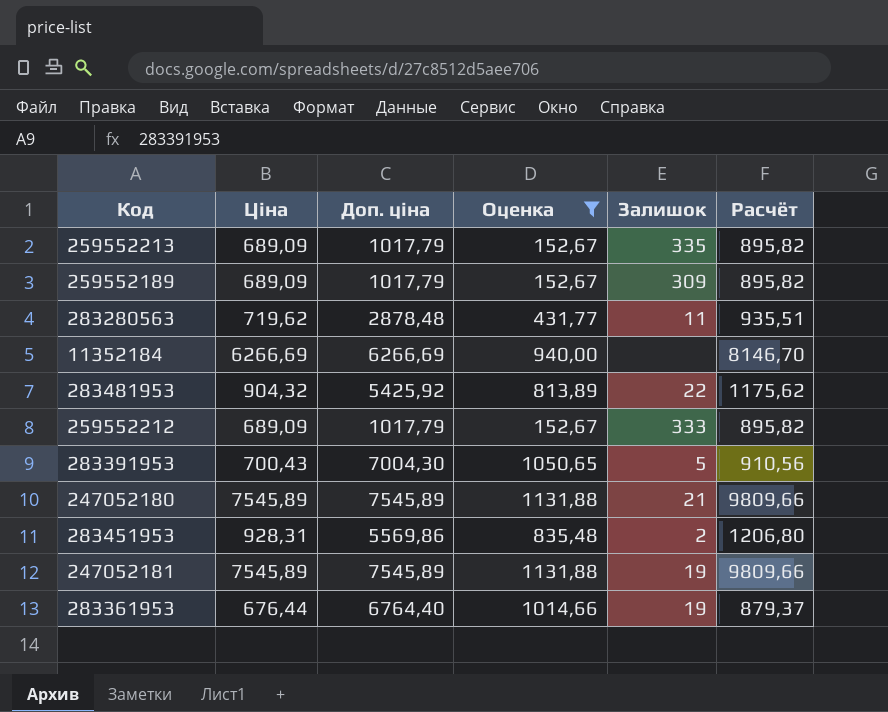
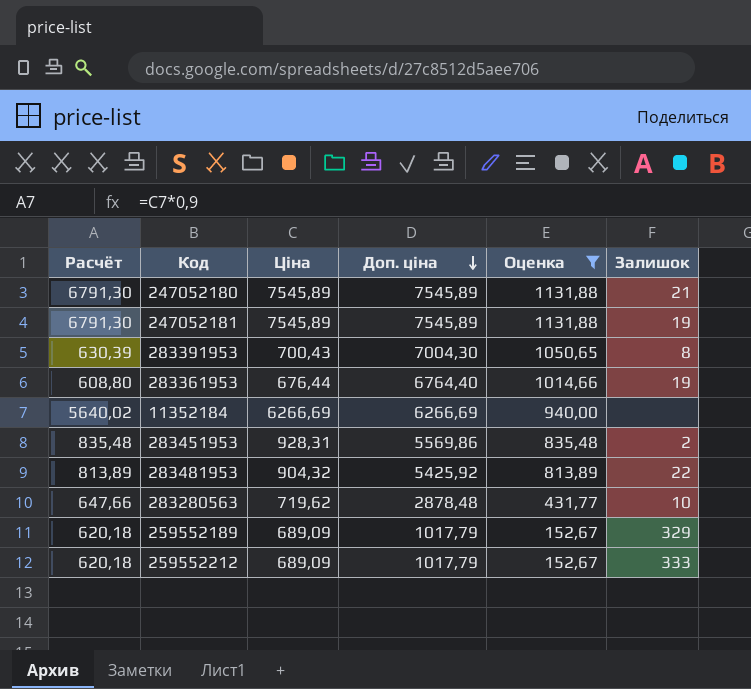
row order: none -> Доп. ціна descending
column Расчёт | formula: [Ціна] * 1,3 -> [Ціна] * 0,9
column Расчёт | position: 6 -> 1
row 259552213: 689,09 | 1017,79 | 152,67 | 335 | 895,82 -> none
283391953 | Залишок: 5 -> 8
283280563 | Залишок: 11 -> 10
259552189 | Залишок: 309 -> 329

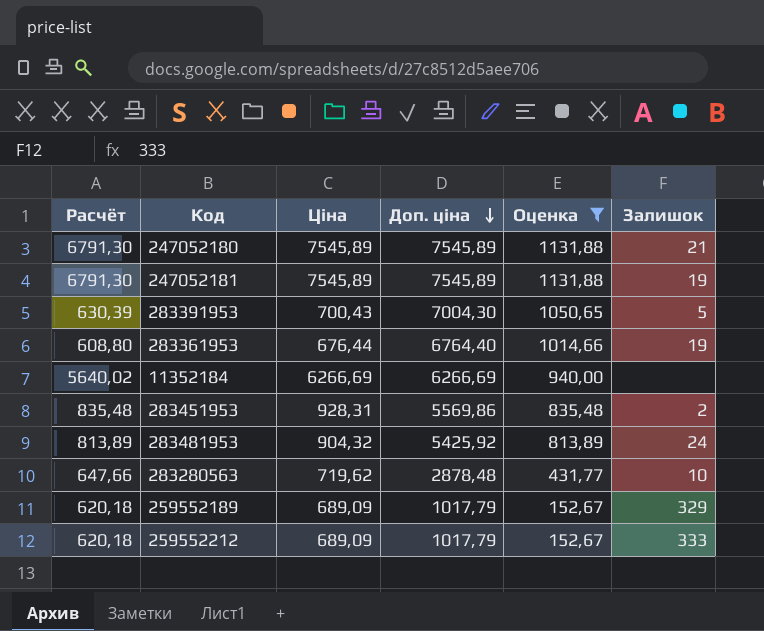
283391953 | Залишок: 8 -> 5
283481953 | Залишок: 22 -> 24

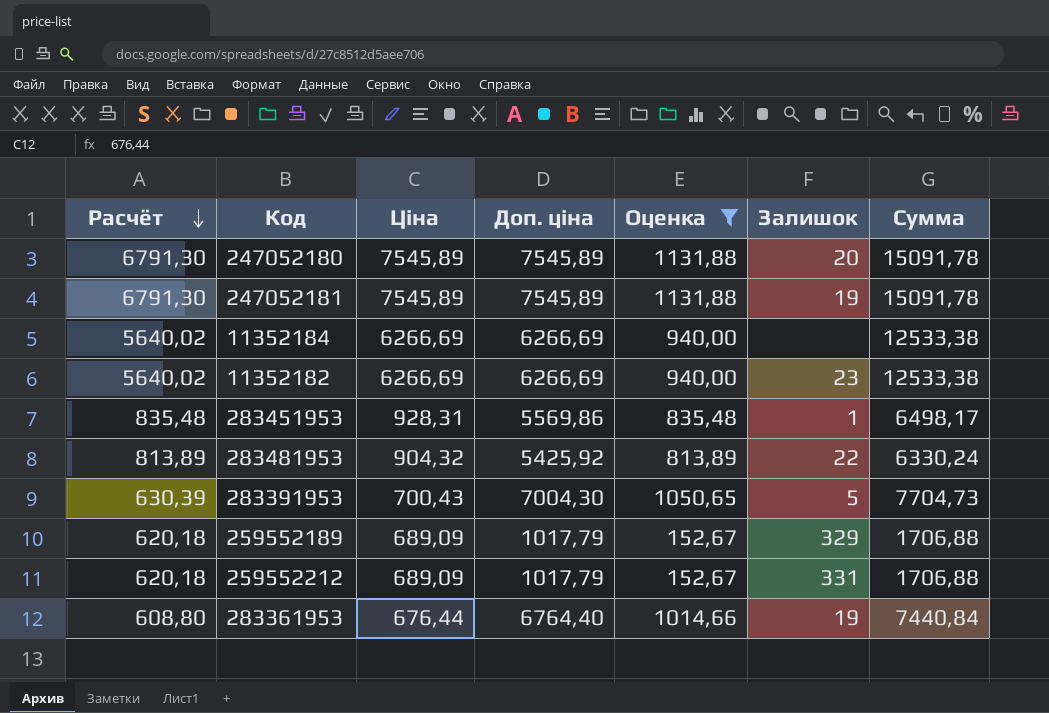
row order: Доп. ціна descending -> Расчёт descending
column Сумма | formula: none -> [Ціна] + [Доп. ціна]
row 283280563: 647,66 | 719,62 | 2878,48 | 431,77 | 10 -> none
247052180 | Залишок: 21 -> 20
row 11352182: none -> 5640,02 | 6266,69 | 6266,69 | 940,00 | 23 | 12533,38
283451953 | Залишок: 2 -> 1
283481953 | Залишок: 24 -> 22
259552212 | Залишок: 333 -> 331

